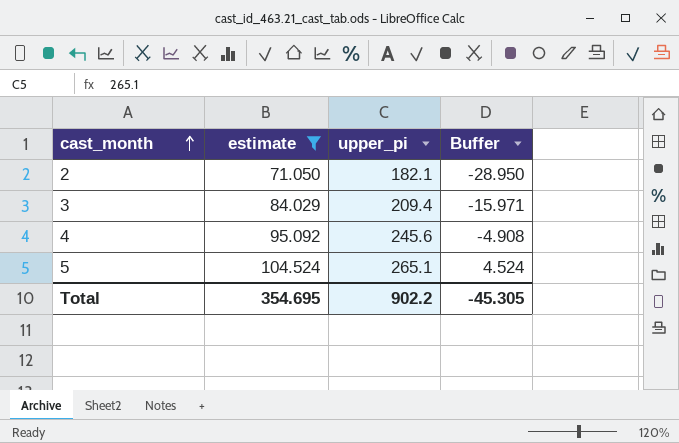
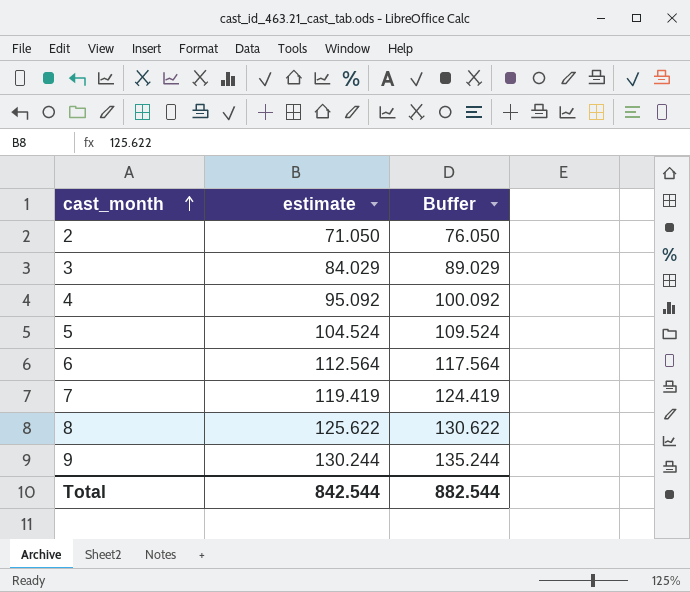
filter: estimate <= 104.524 -> none
column upper_pi | position: 3 -> none
column Buffer | formula: [estimate] - 100 -> [estimate] + 5
Total | estimate: 354.695 -> 842.544
Total | Buffer: -45.305 -> 882.544

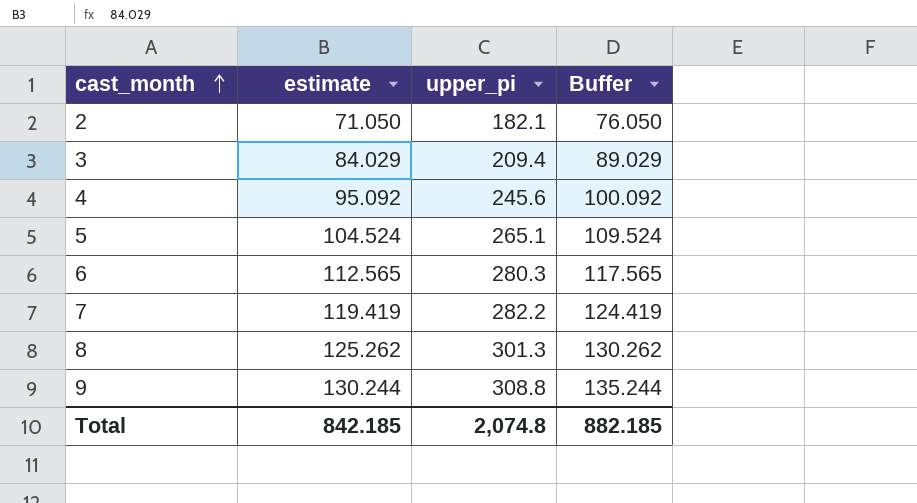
column upper_pi | position: none -> 3
6 | estimate: 112.564 -> 112.565
6 | Buffer: 117.564 -> 117.565
8 | estimate: 125.622 -> 125.262
8 | Buffer: 130.622 -> 130.262
Total | estimate: 842.544 -> 842.185
Total | Buffer: 882.544 -> 882.185

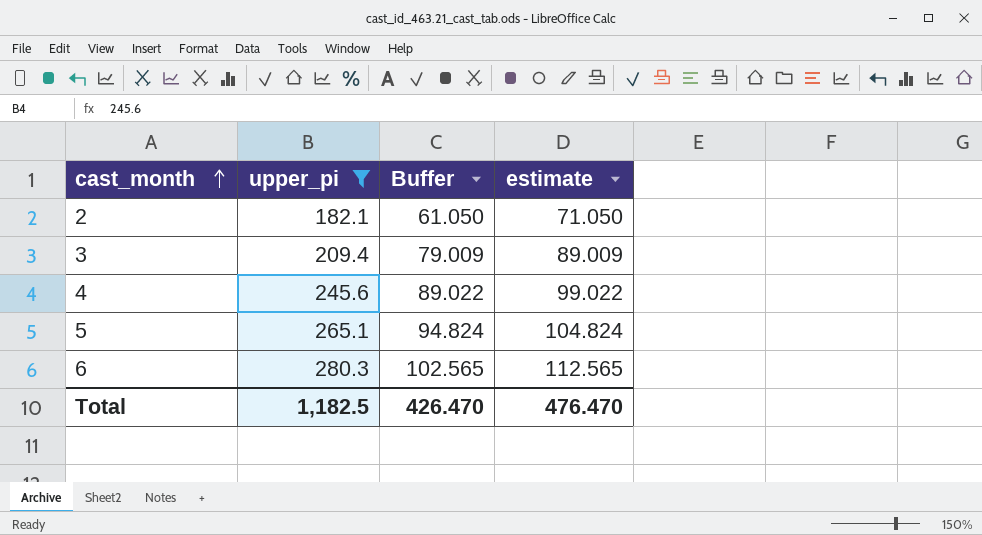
filter: none -> upper_pi <= 280.3
column Buffer | formula: [estimate] + 5 -> [estimate] - 10
column estimate | position: 2 -> 4
3 | estimate: 84.029 -> 89.009
4 | estimate: 95.092 -> 99.022
5 | estimate: 104.524 -> 104.824
Total | upper_pi: 2,074.8 -> 1,182.5
Total | Buffer: 882.185 -> 426.470
Total | estimate: 842.185 -> 476.470

